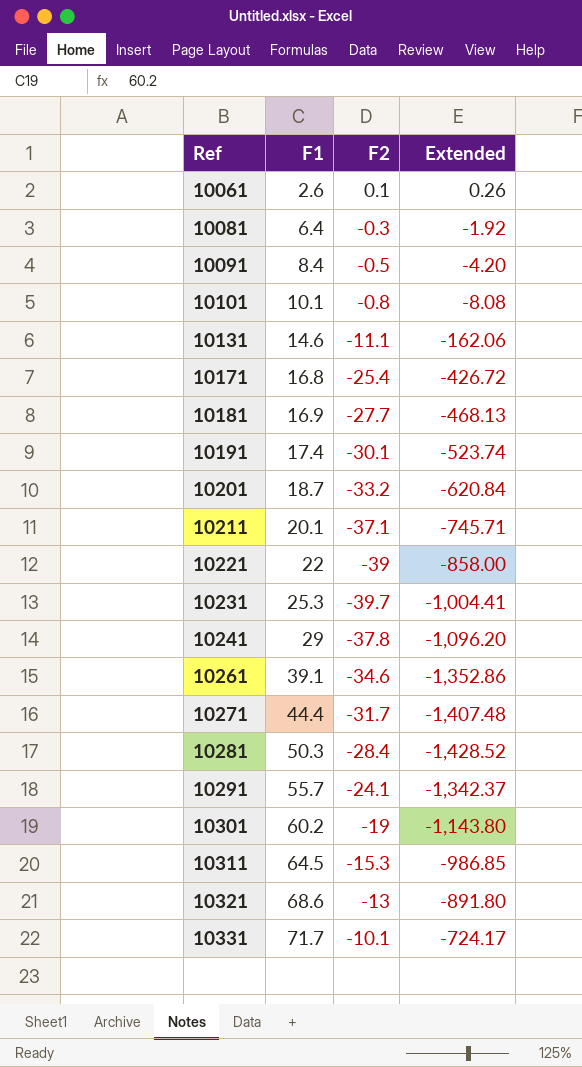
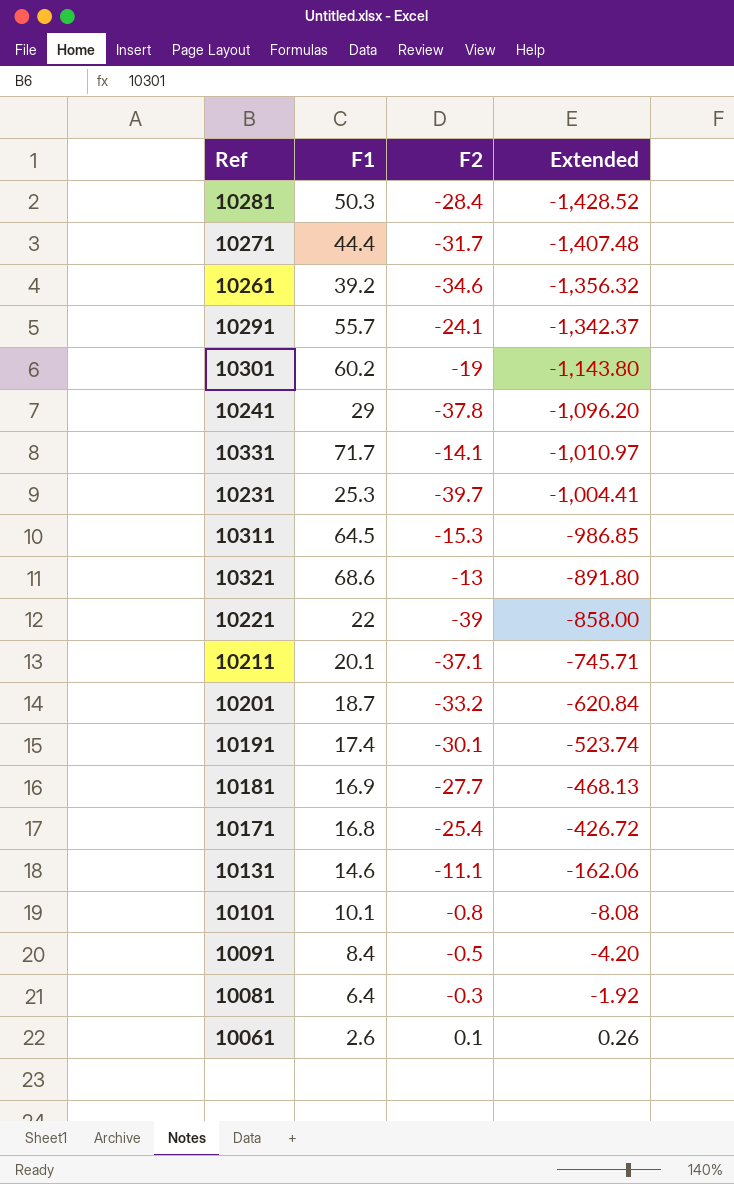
row order: Ref ascending -> Extended ascending
10261 | F1: 39.1 -> 39.2
10261 | Extended: -1,352.86 -> -1,356.32
10331 | F2: -10.1 -> -14.1
10331 | Extended: -724.17 -> -1,010.97

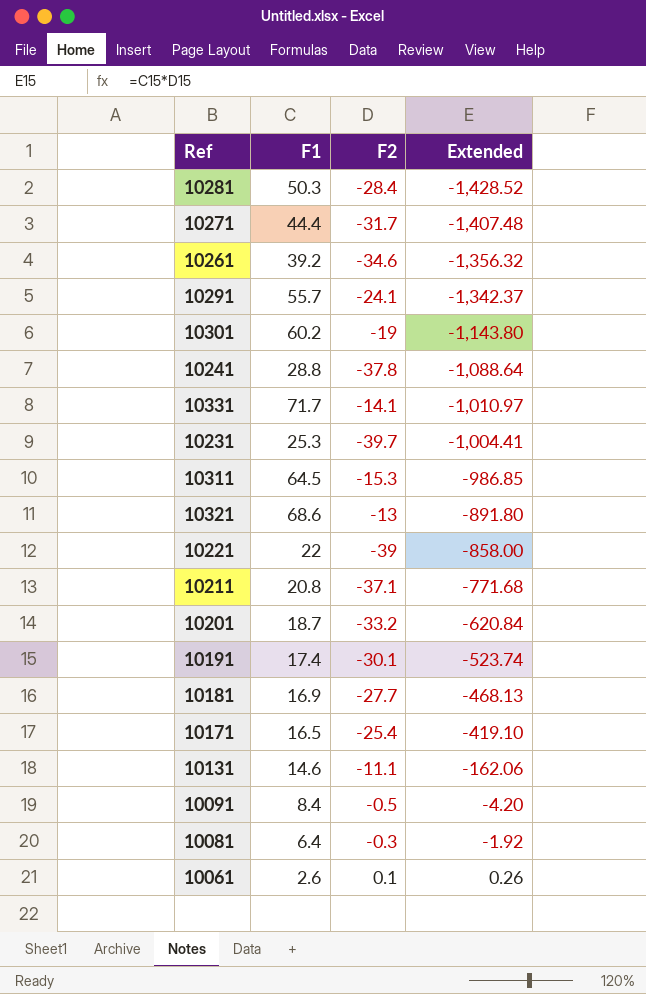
row 10101: 10.1 | -0.8 | -8.08 -> none
10241 | F1: 29 -> 28.8
10241 | Extended: -1,096.20 -> -1,088.64
10211 | F1: 20.1 -> 20.8
10211 | Extended: -745.71 -> -771.68
10171 | F1: 16.8 -> 16.5
10171 | Extended: -426.72 -> -419.10

